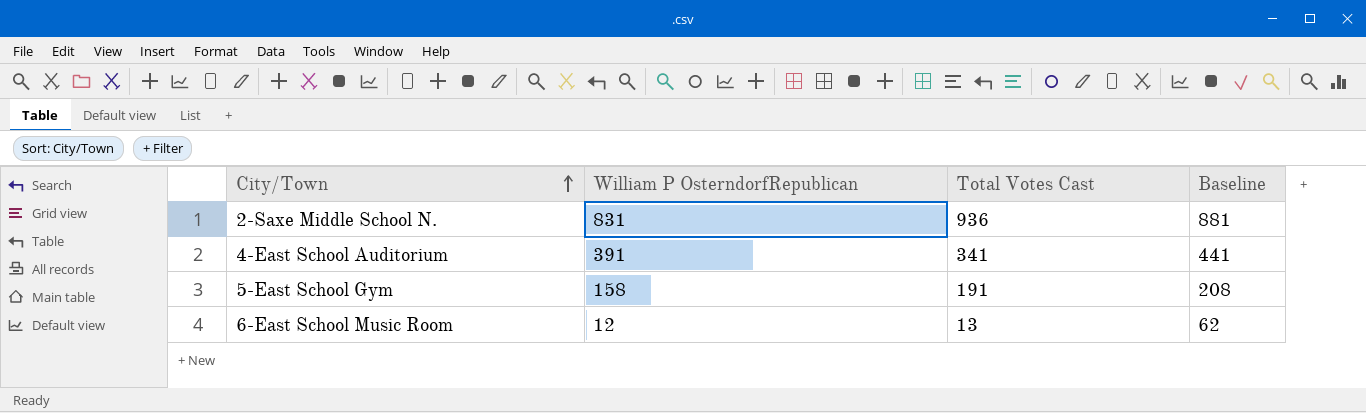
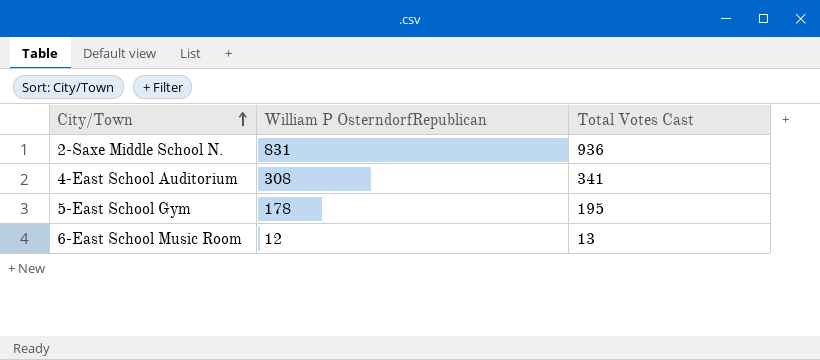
column Baseline | formula: [William P OsterndorfRepublican] + 50 -> none
4-East School Auditorium | William P OsterndorfRepublican: 391 -> 308
5-East School Gym | William P OsterndorfRepublican: 158 -> 178
5-East School Gym | Total Votes Cast: 191 -> 195

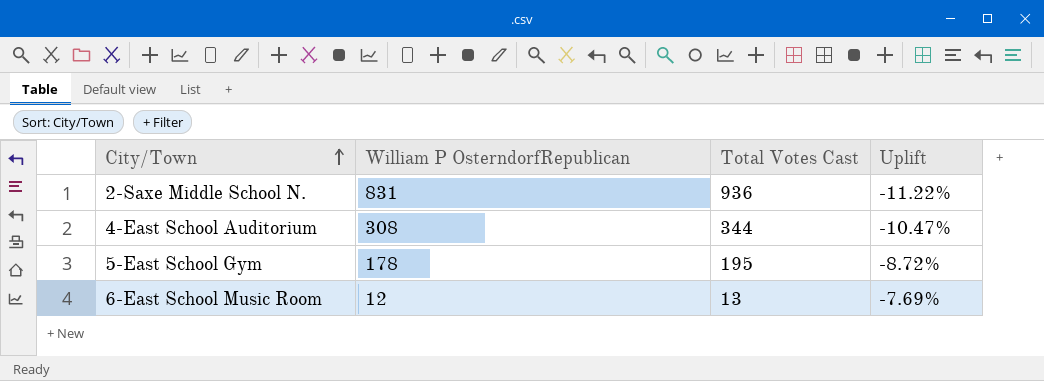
column Uplift | formula: none -> ([William P OsterndorfRepublican] - [Total Votes Cast]) / [Total Votes Cast]
4-East School Auditorium | Total Votes Cast: 341 -> 344

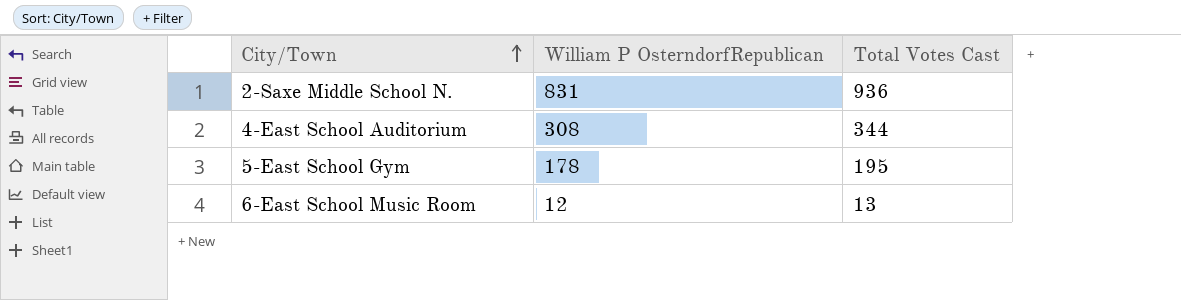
column Uplift | formula: ([William P OsterndorfRepublican] - [Total Votes Cast]) / [Total Votes Cast] -> none

